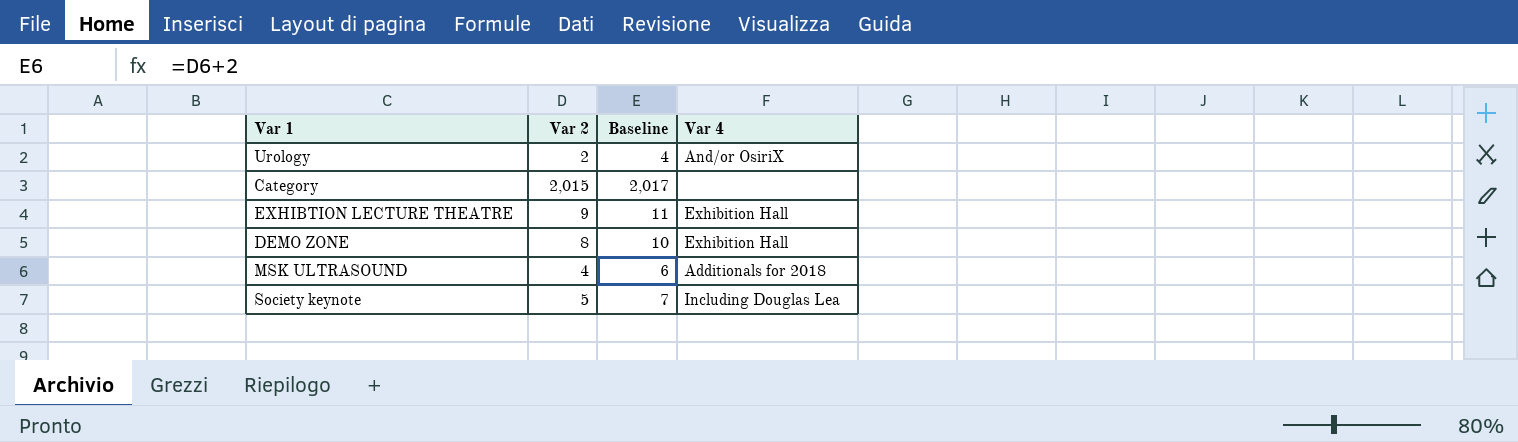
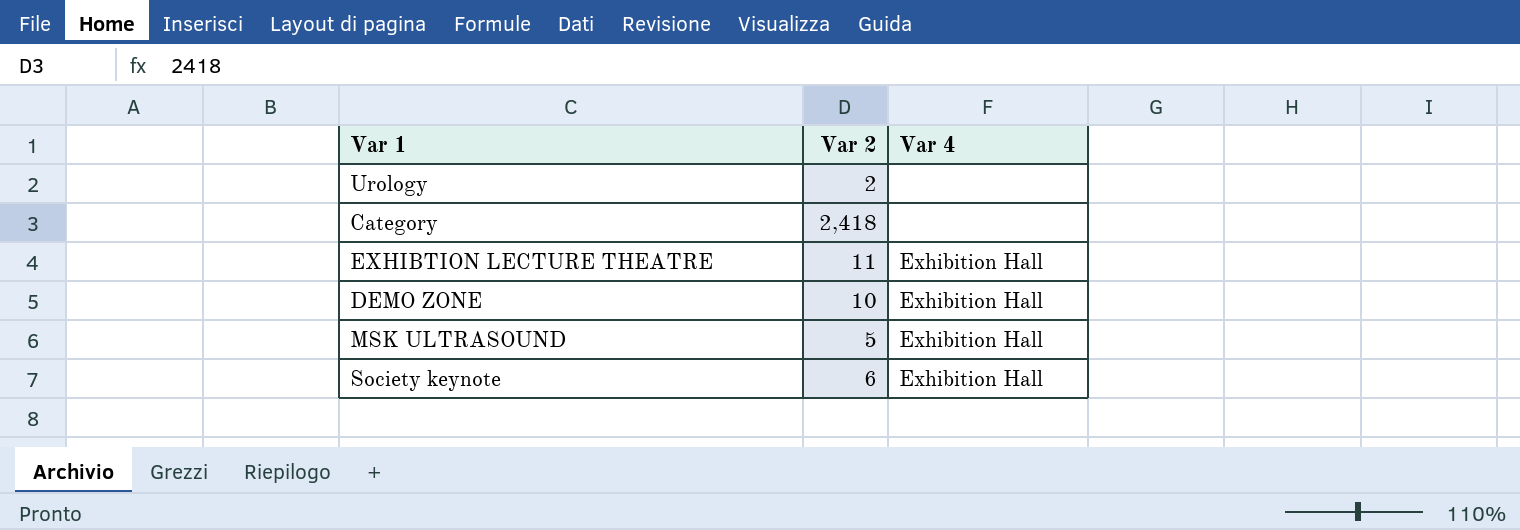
column Baseline | formula: [Var 2] + 2 -> none
Urology | Var 4: And/or OsiriX -> none
Category | Var 2: 2,015 -> 2,418
EXHIBTION LECTURE THEATRE | Var 2: 9 -> 11
DEMO ZONE | Var 2: 8 -> 10
MSK ULTRASOUND | Var 2: 4 -> 5
MSK ULTRASOUND | Var 4: Additionals for 2018 -> Exhibition Hall
Society keynote | Var 2: 5 -> 6
Society keynote | Var 4: Including Douglas Lea -> Exhibition Hall

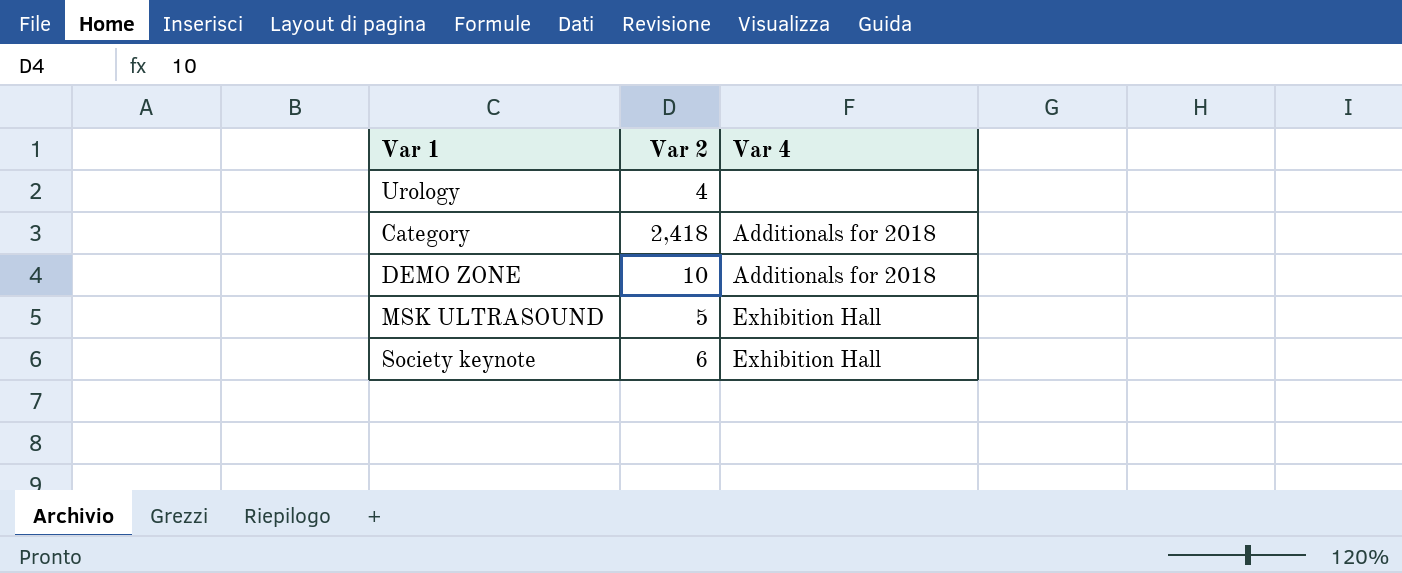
row EXHIBTION LECTURE THEATRE: 11 | Exhibition Hall -> none
Urology | Var 2: 2 -> 4
Category | Var 4: none -> Additionals for 2018
DEMO ZONE | Var 4: Exhibition Hall -> Additionals for 2018

